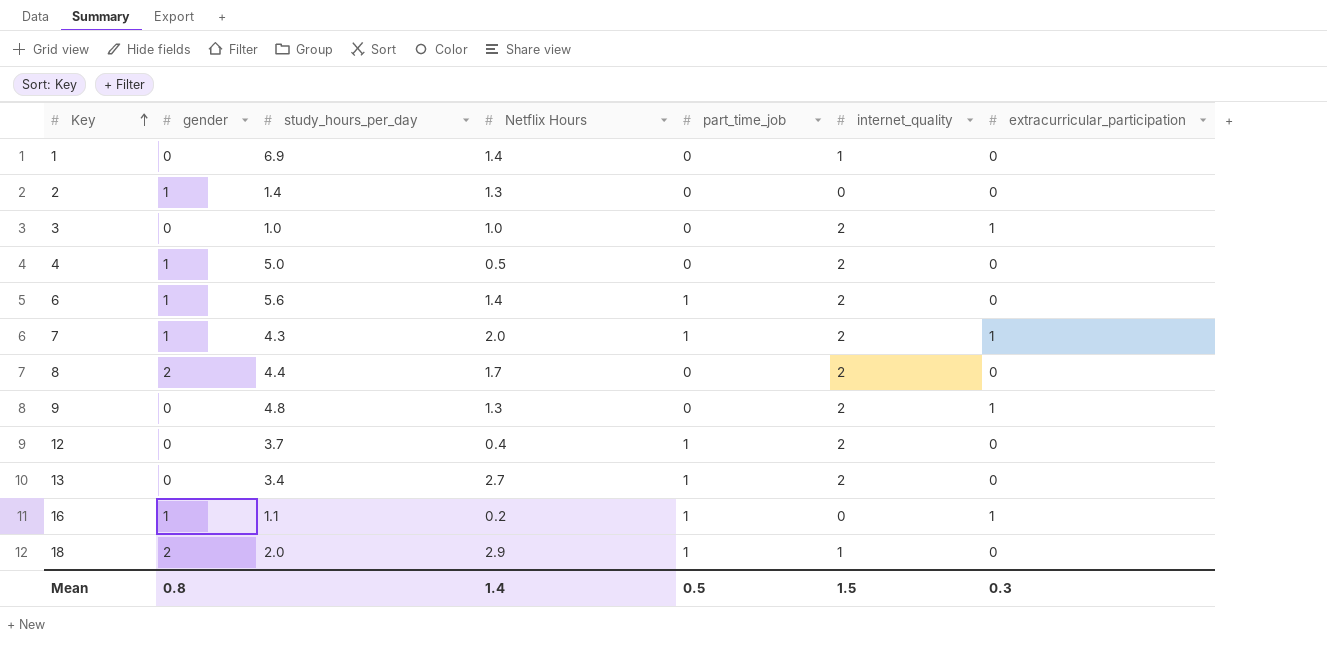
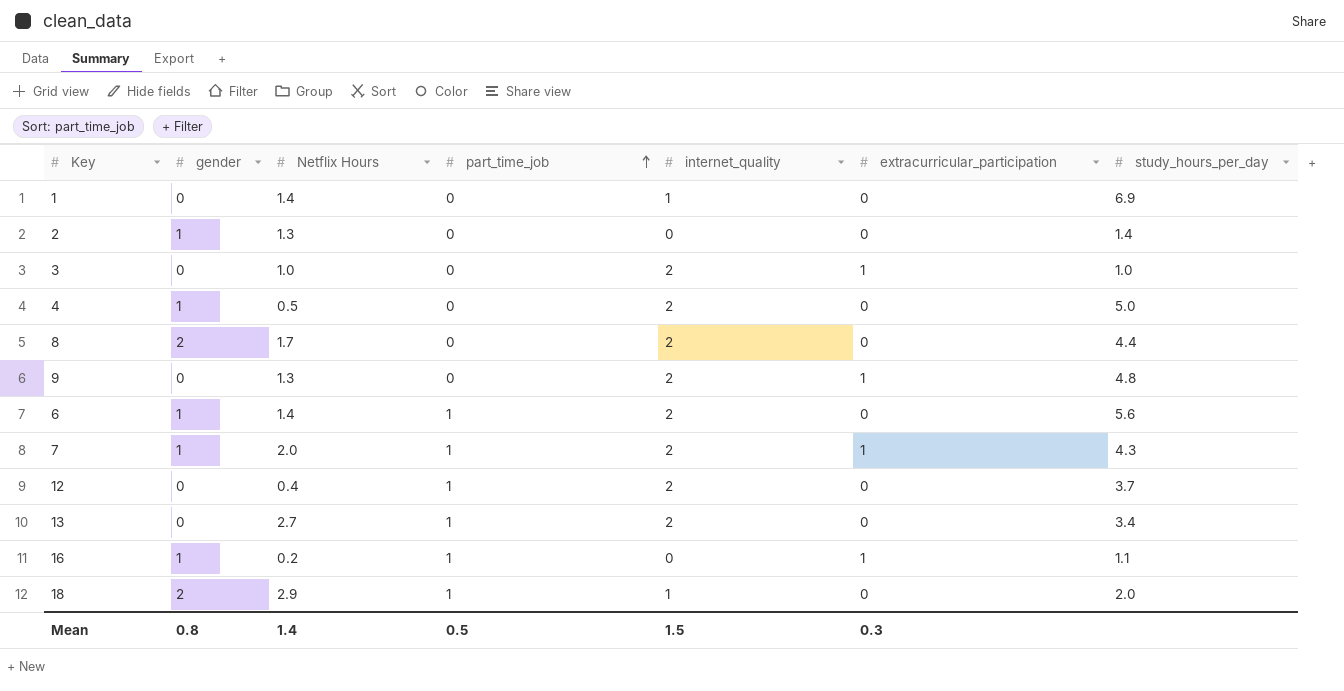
row order: Key ascending -> part_time_job ascending
column study_hours_per_day | position: 3 -> 7

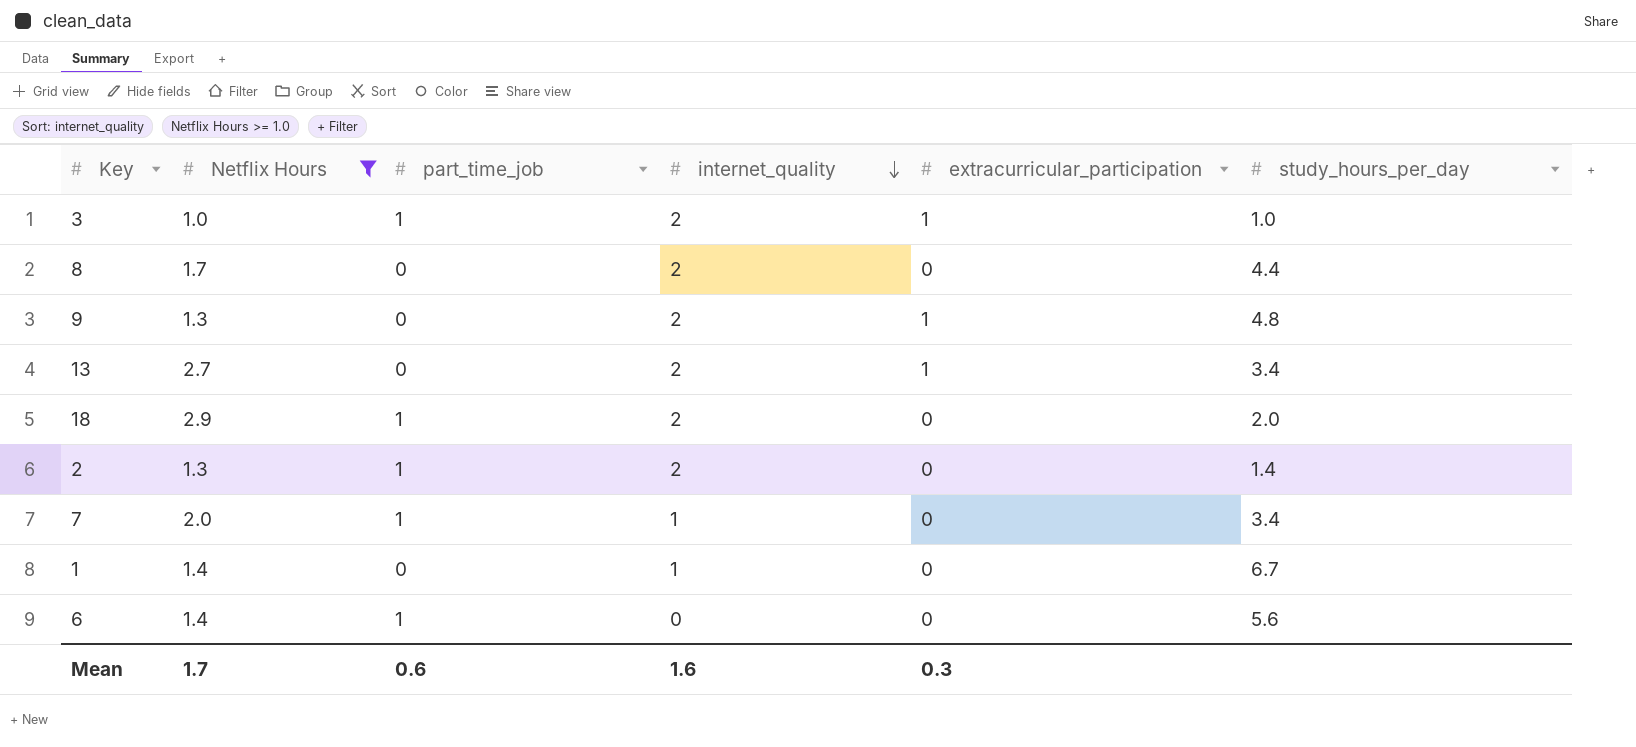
filter: none -> Netflix Hours >= 1.0
row order: part_time_job ascending -> internet_quality descending
column gender | position: 2 -> none
3 | part_time_job: 0 -> 1
13 | part_time_job: 1 -> 0
13 | extracurricular_participation: 0 -> 1
18 | internet_quality: 1 -> 2
2 | part_time_job: 0 -> 1
2 | internet_quality: 0 -> 2
7 | internet_quality: 2 -> 1
7 | extracurricular_participation: 1 -> 0
7 | study_hours_per_day: 4.3 -> 3.4
1 | study_hours_per_day: 6.9 -> 6.7
6 | internet_quality: 2 -> 0
Mean | Netflix Hours: 1.4 -> 1.7
Mean | part_time_job: 0.5 -> 0.6
Mean | internet_quality: 1.5 -> 1.6

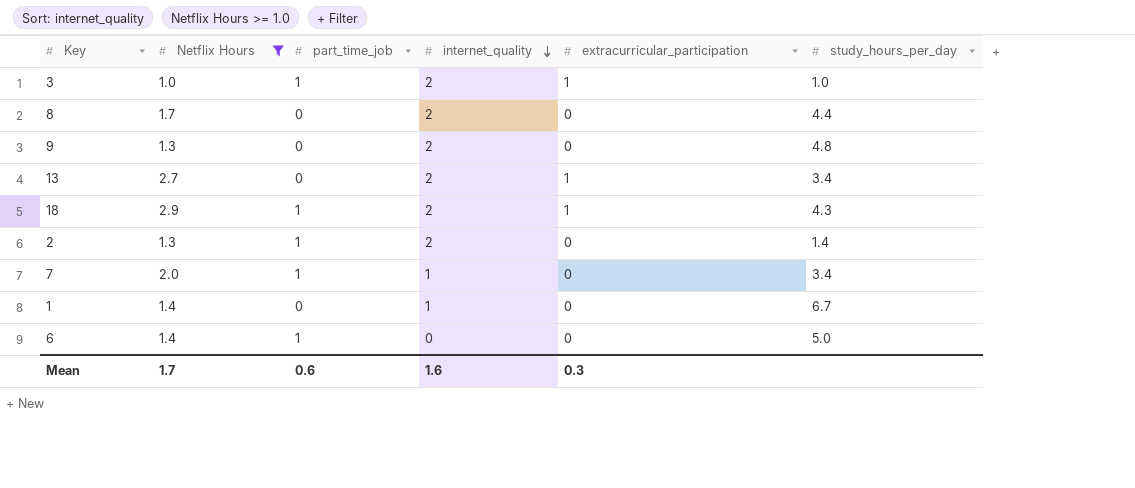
9 | extracurricular_participation: 1 -> 0
18 | extracurricular_participation: 0 -> 1
18 | study_hours_per_day: 2.0 -> 4.3
6 | study_hours_per_day: 5.6 -> 5.0

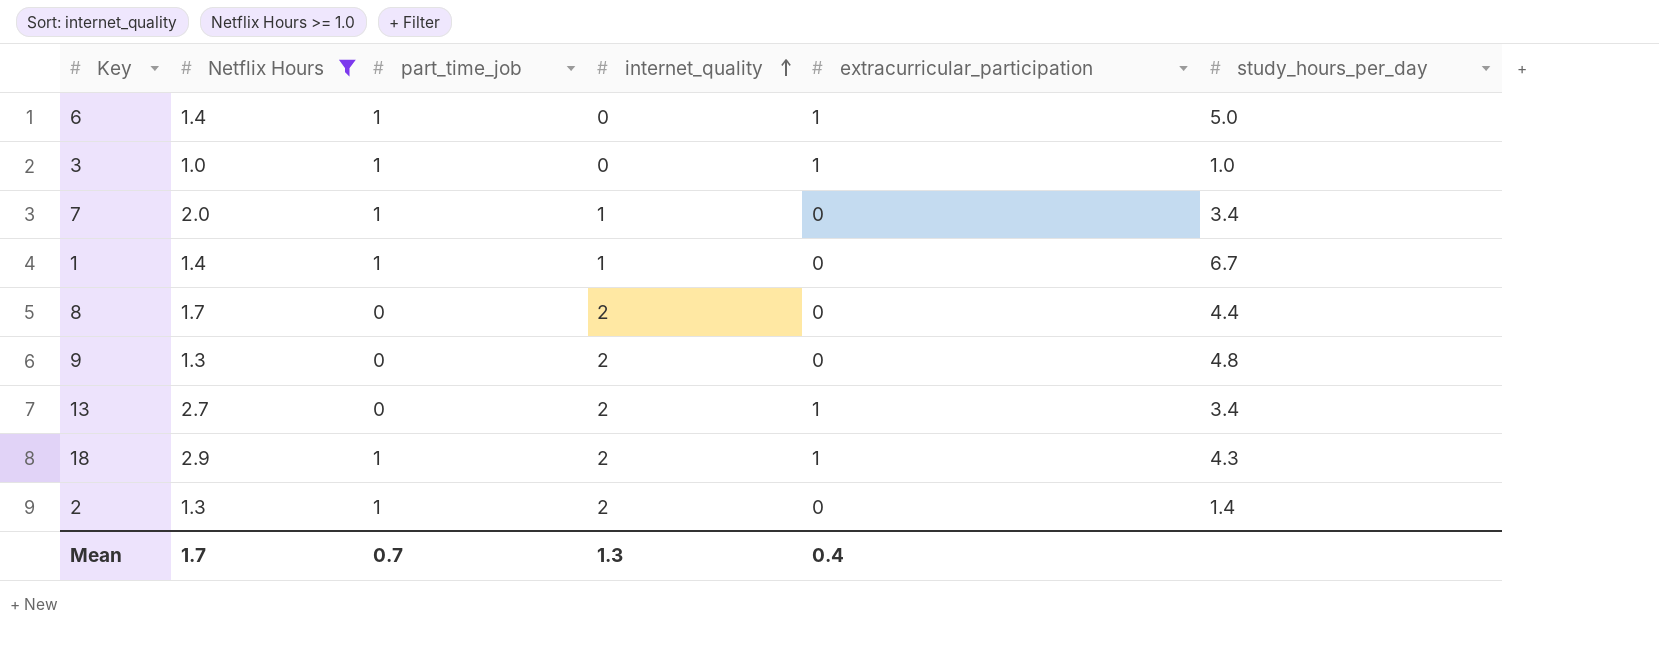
row order: internet_quality descending -> internet_quality ascending
6 | extracurricular_participation: 0 -> 1
3 | internet_quality: 2 -> 0
1 | part_time_job: 0 -> 1
Mean | part_time_job: 0.6 -> 0.7
Mean | internet_quality: 1.6 -> 1.3
Mean | extracurricular_participation: 0.3 -> 0.4

